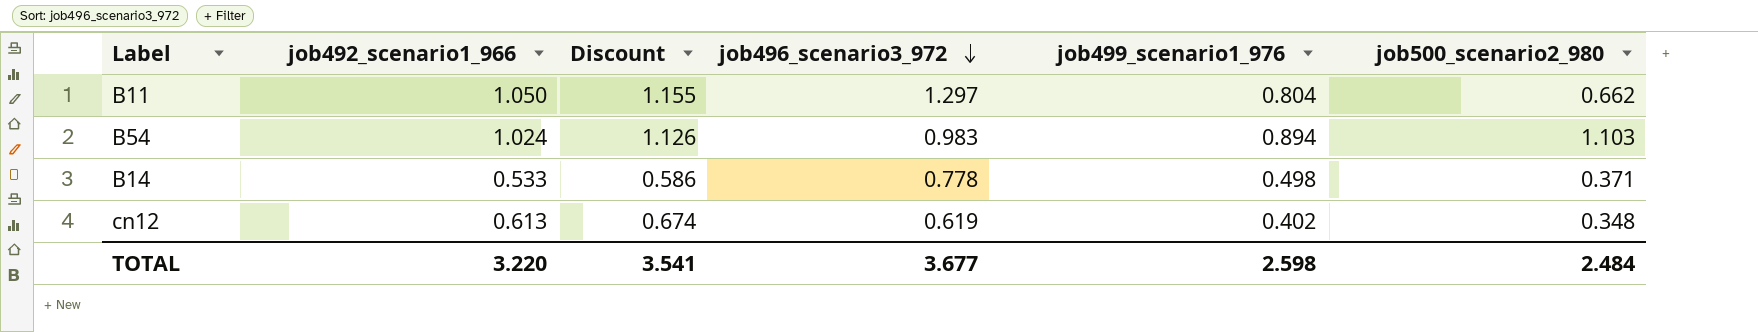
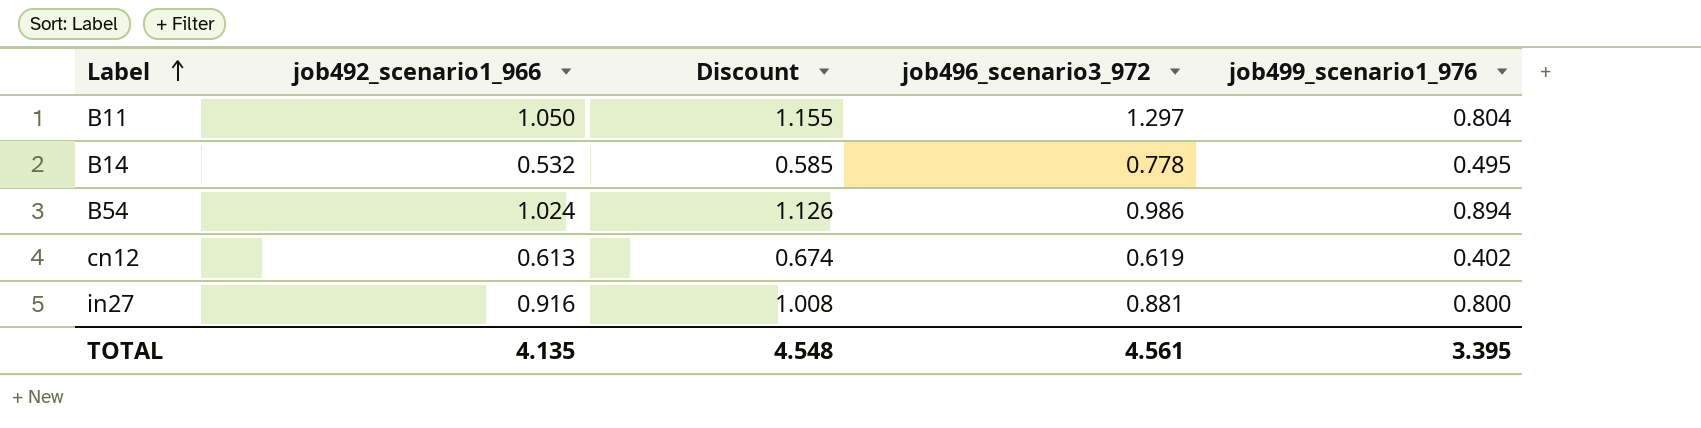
row order: job496_scenario3_972 descending -> Label ascending
column job500_scenario2_980 | position: 6 -> none
B14 | job492_scenario1_966: 0.533 -> 0.532
B14 | Discount: 0.586 -> 0.585
B14 | job499_scenario1_976: 0.498 -> 0.495
B54 | job496_scenario3_972: 0.983 -> 0.986
row in27: none -> 0.916 | 1.008 | 0.881 | 0.800
TOTAL | job492_scenario1_966: 3.220 -> 4.135
TOTAL | Discount: 3.541 -> 4.548
TOTAL | job496_scenario3_972: 3.677 -> 4.561
TOTAL | job499_scenario1_976: 2.598 -> 3.395

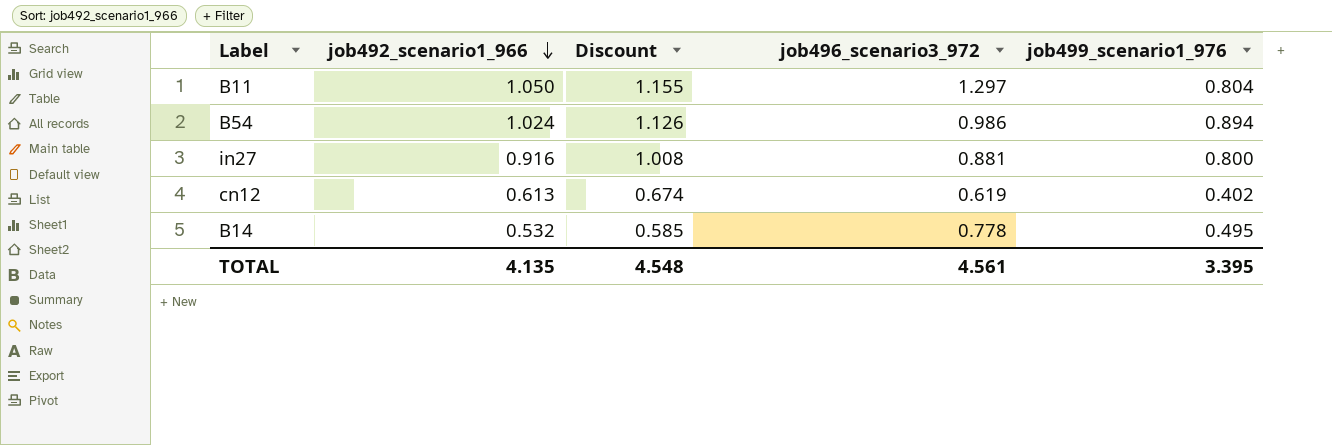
row order: Label ascending -> job492_scenario1_966 descending

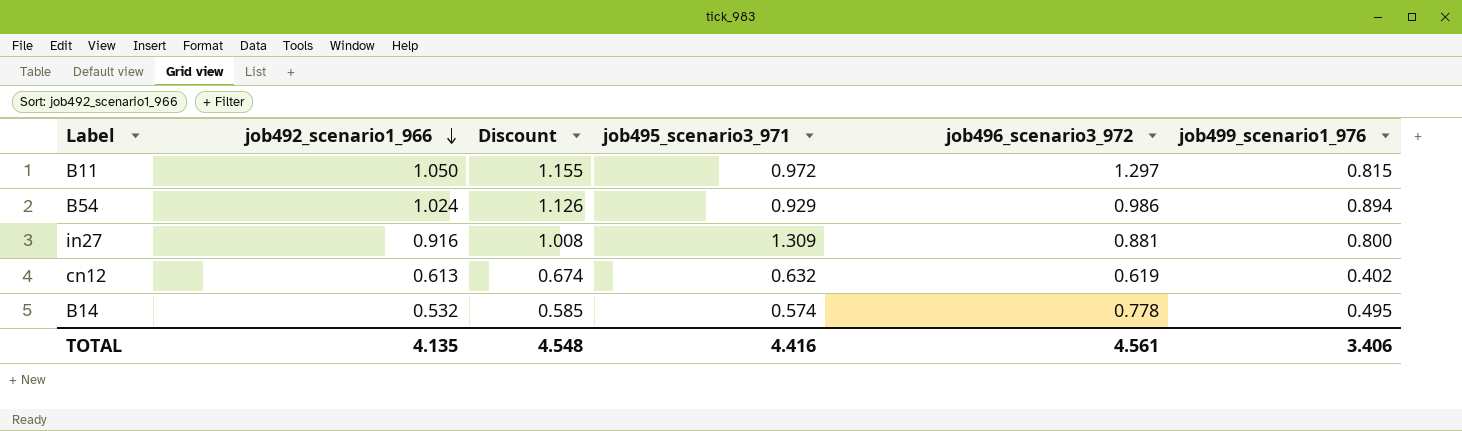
column job495_scenario3_971 | position: none -> 4
B11 | job499_scenario1_976: 0.804 -> 0.815
TOTAL | job499_scenario1_976: 3.395 -> 3.406

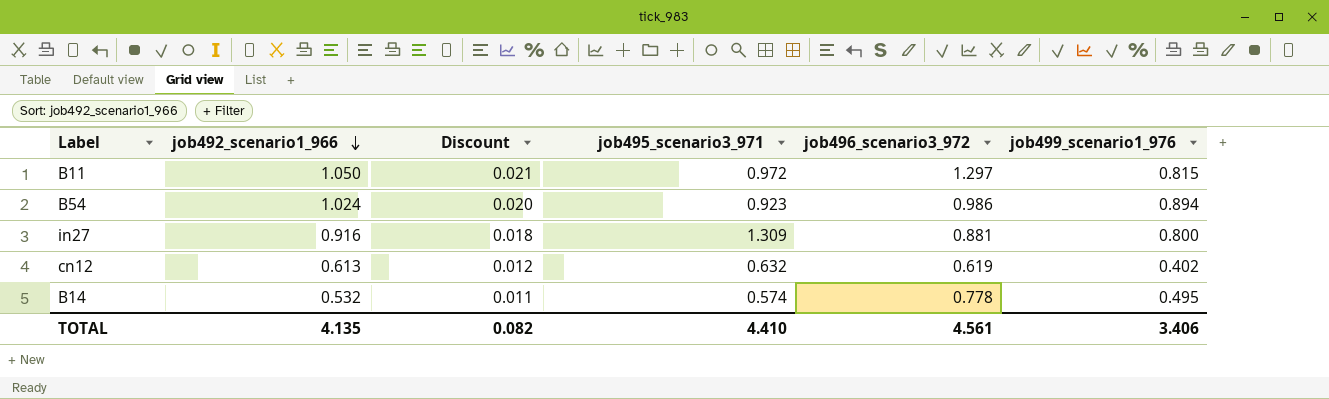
column Discount | formula: [job492_scenario1_966] * 1.1 -> [job492_scenario1_966] * 0.02
B54 | job495_scenario3_971: 0.929 -> 0.923
TOTAL | Discount: 4.548 -> 0.082
TOTAL | job495_scenario3_971: 4.416 -> 4.410

